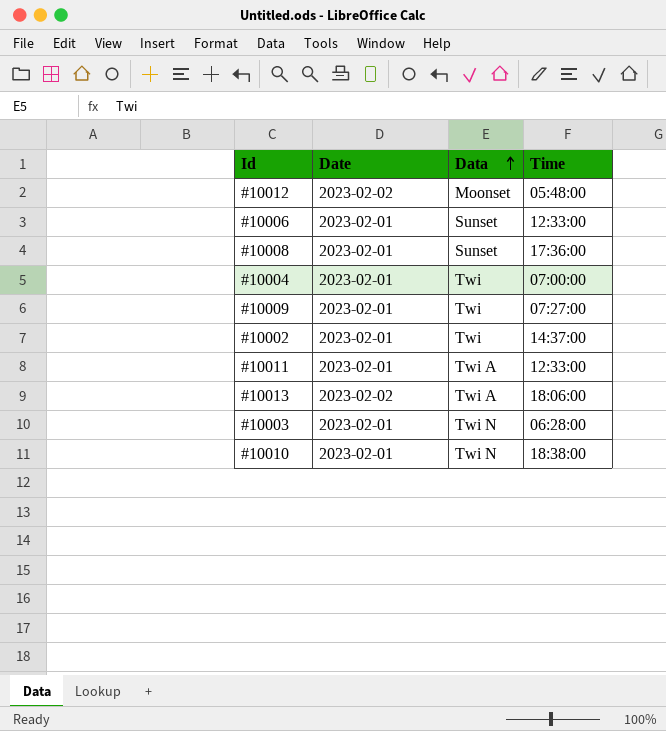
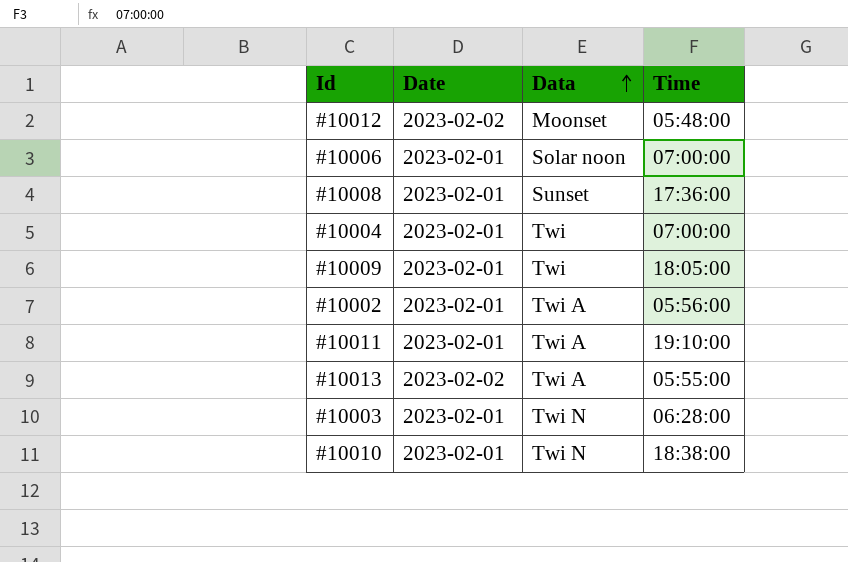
#10006 | Data: Sunset -> Solar noon
#10006 | Time: 12:33:00 -> 07:00:00
#10009 | Time: 07:27:00 -> 18:05:00
#10002 | Data: Twi -> Twi A
#10002 | Time: 14:37:00 -> 05:56:00
#10011 | Time: 12:33:00 -> 19:10:00
#10013 | Time: 18:06:00 -> 05:55:00

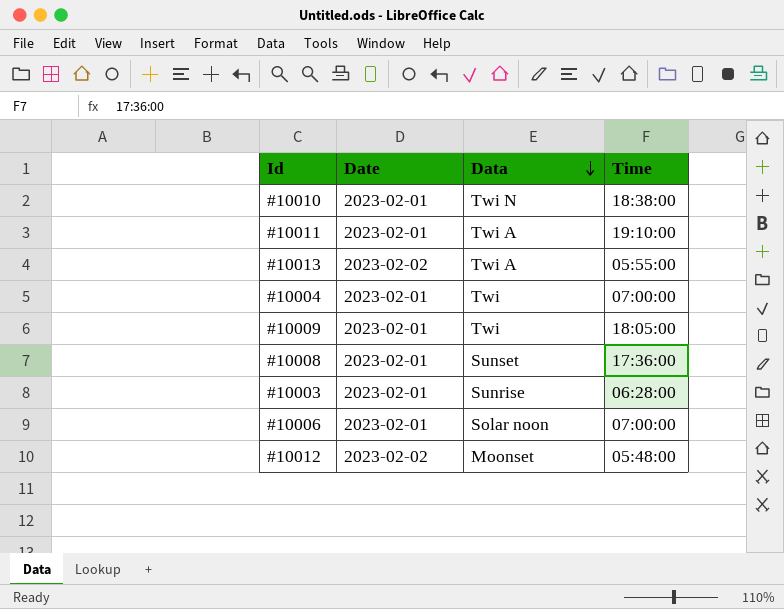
row order: Data ascending -> Data descending
row #10002: 2023-02-01 | Twi A | 05:56:00 -> none
#10003 | Data: Twi N -> Sunrise

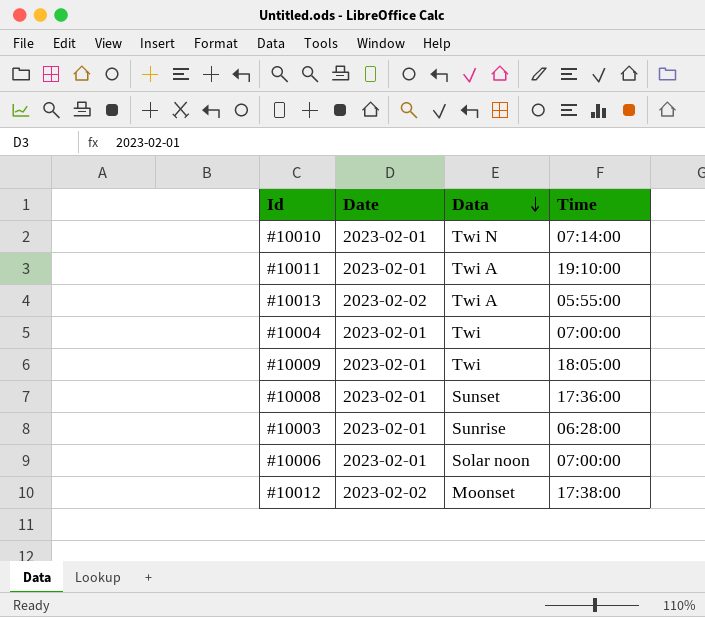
#10010 | Time: 18:38:00 -> 07:14:00
#10012 | Time: 05:48:00 -> 17:38:00

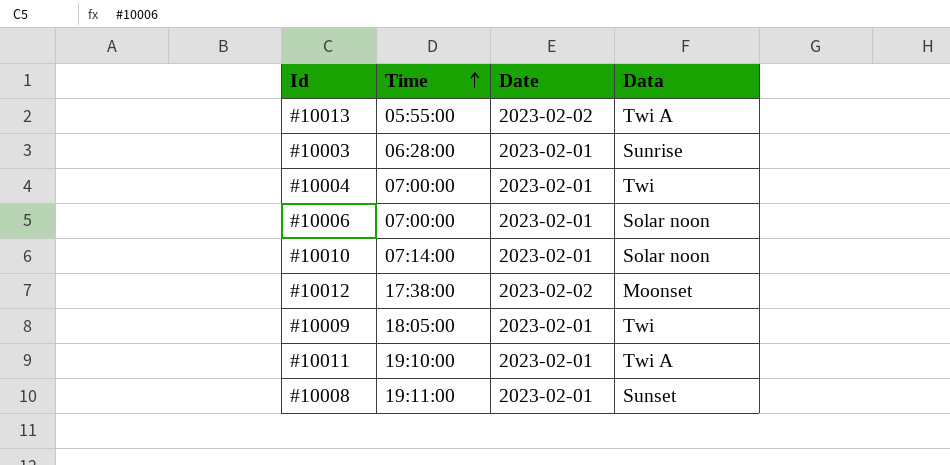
row order: Data descending -> Time ascending
column Time | position: 4 -> 2
#10010 | Data: Twi N -> Solar noon
#10008 | Time: 17:36:00 -> 19:11:00

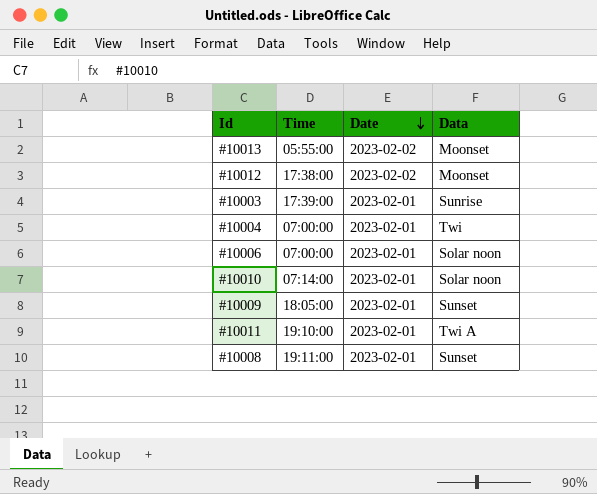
row order: Time ascending -> Date descending
#10013 | Data: Twi A -> Moonset
#10003 | Time: 06:28:00 -> 17:39:00
#10009 | Data: Twi -> Sunset

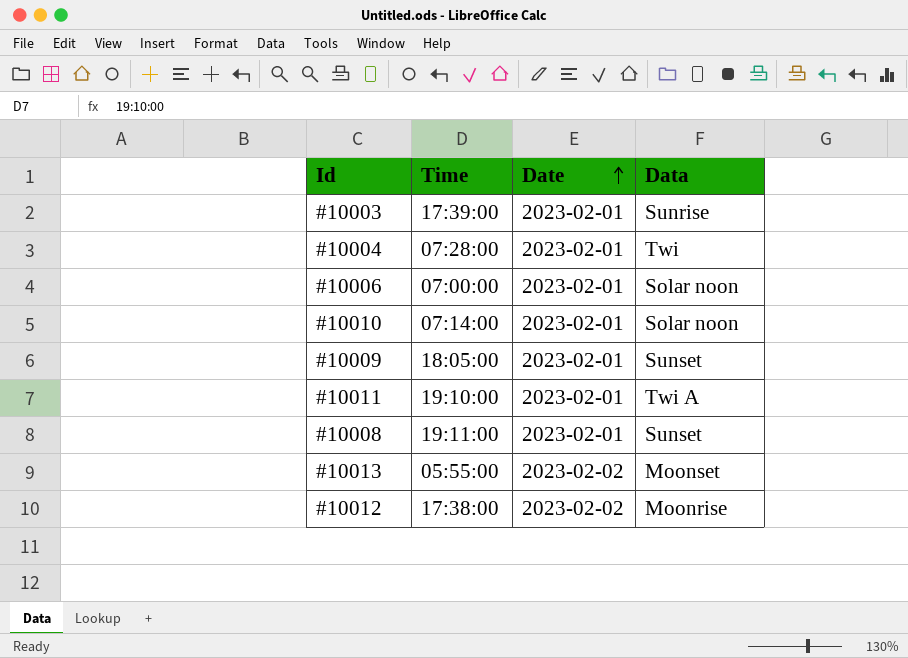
row order: Date descending -> Date ascending
#10004 | Time: 07:00:00 -> 07:28:00
#10012 | Data: Moonset -> Moonrise

